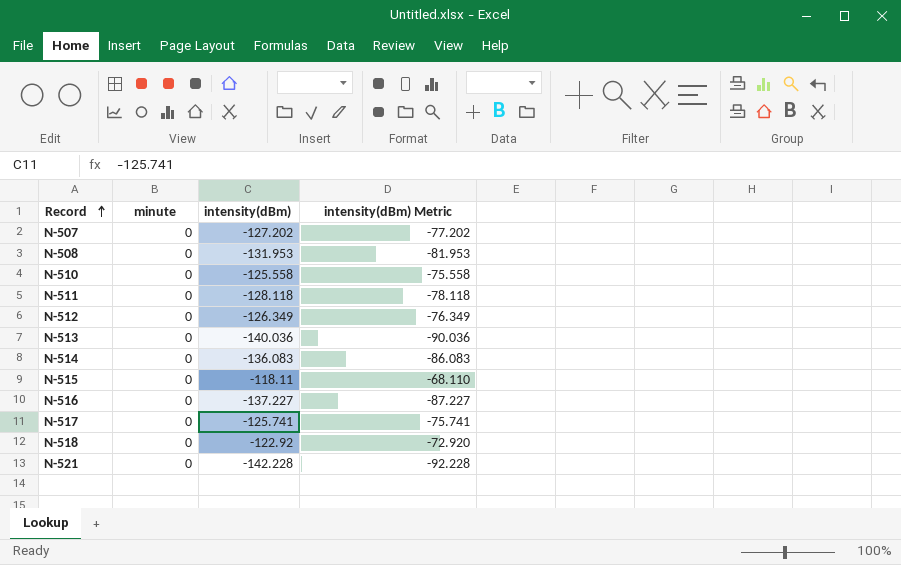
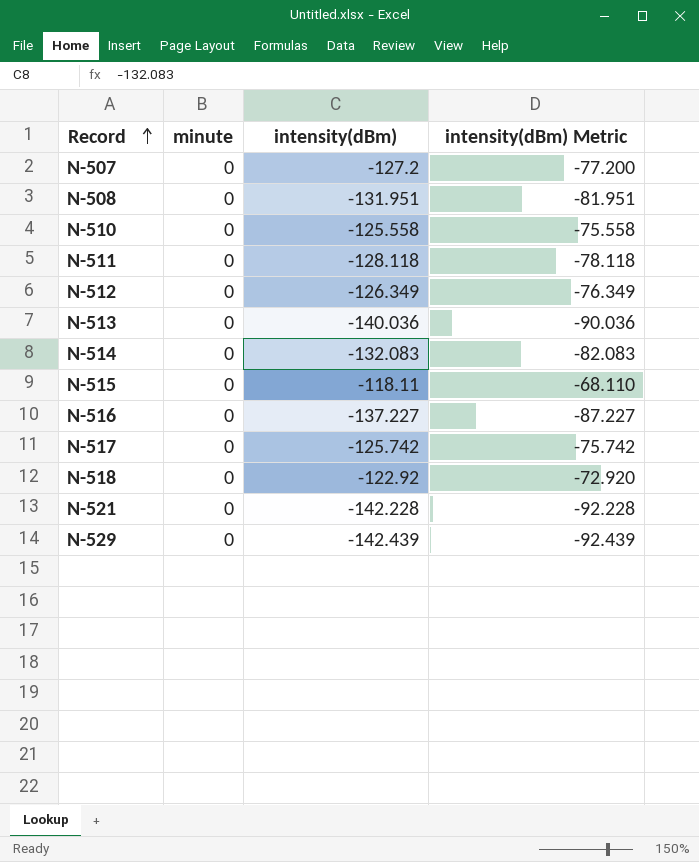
N-507 | intensity(dBm): -127.202 -> -127.2
N-507 | intensity(dBm) Metric: -77.202 -> -77.200
N-508 | intensity(dBm): -131.953 -> -131.951
N-508 | intensity(dBm) Metric: -81.953 -> -81.951
N-514 | intensity(dBm): -136.083 -> -132.083
N-514 | intensity(dBm) Metric: -86.083 -> -82.083
N-517 | intensity(dBm): -125.741 -> -125.742
N-517 | intensity(dBm) Metric: -75.741 -> -75.742
row N-529: none -> 0 | -142.439 | -92.439

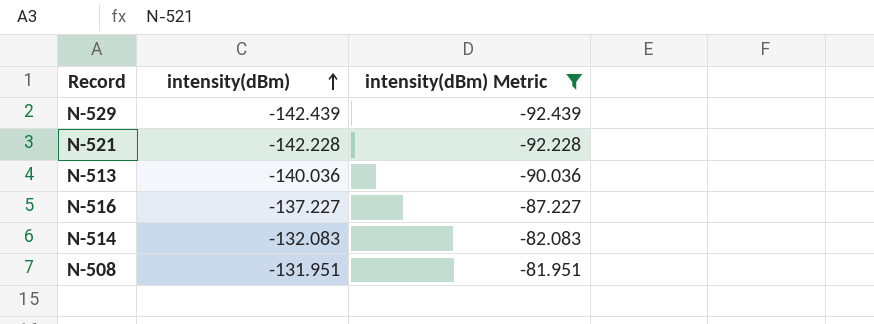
filter: none -> intensity(dBm) Metric <= -81.951
row order: Record ascending -> intensity(dBm) ascending
column minute | position: 2 -> none

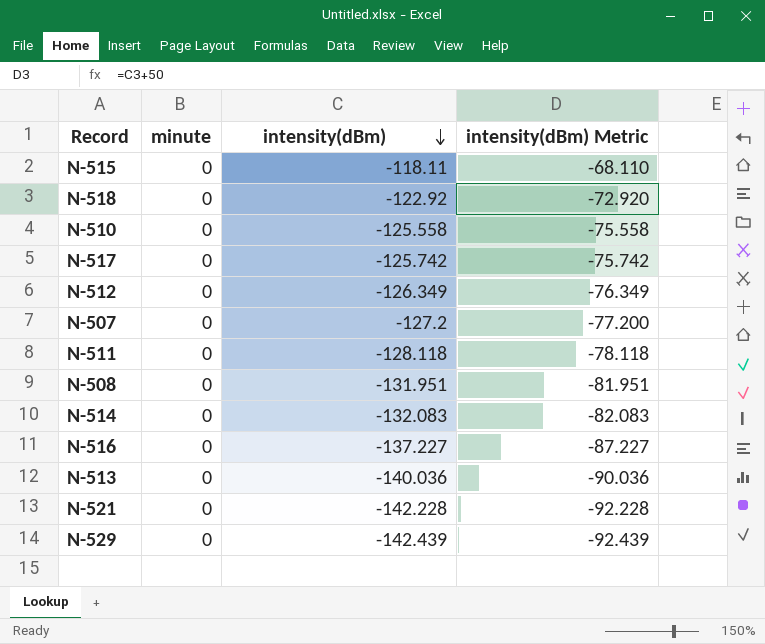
filter: intensity(dBm) Metric <= -81.951 -> none
row order: intensity(dBm) ascending -> intensity(dBm) descending
column minute | position: none -> 2

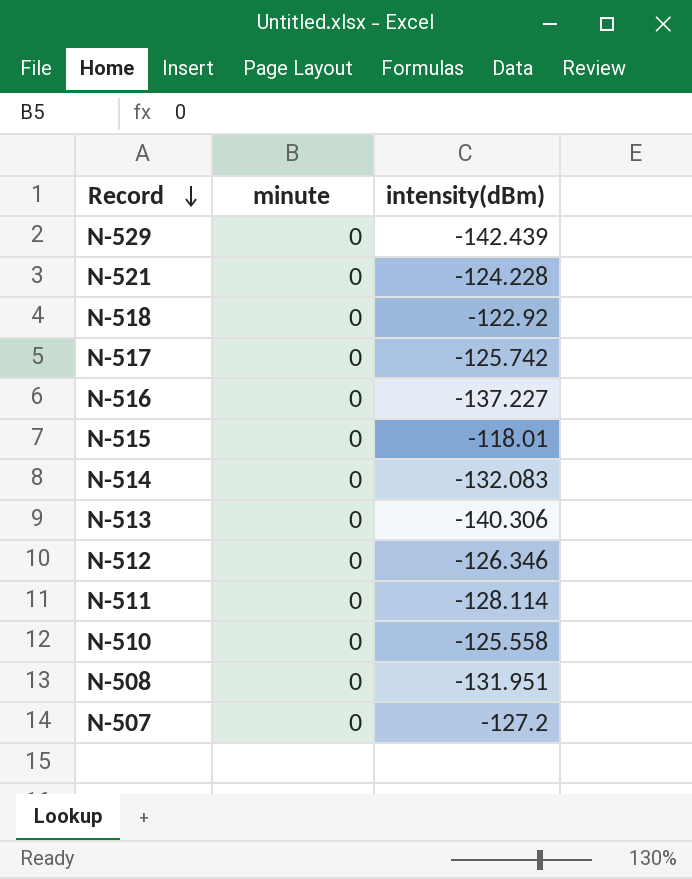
row order: intensity(dBm) descending -> Record descending
column intensity(dBm) Metric | formula: [intensity(dBm)] + 50 -> none
N-521 | intensity(dBm): -142.228 -> -124.228
N-515 | intensity(dBm): -118.11 -> -118.01
N-513 | intensity(dBm): -140.036 -> -140.306
N-512 | intensity(dBm): -126.349 -> -126.346
N-511 | intensity(dBm): -128.118 -> -128.114

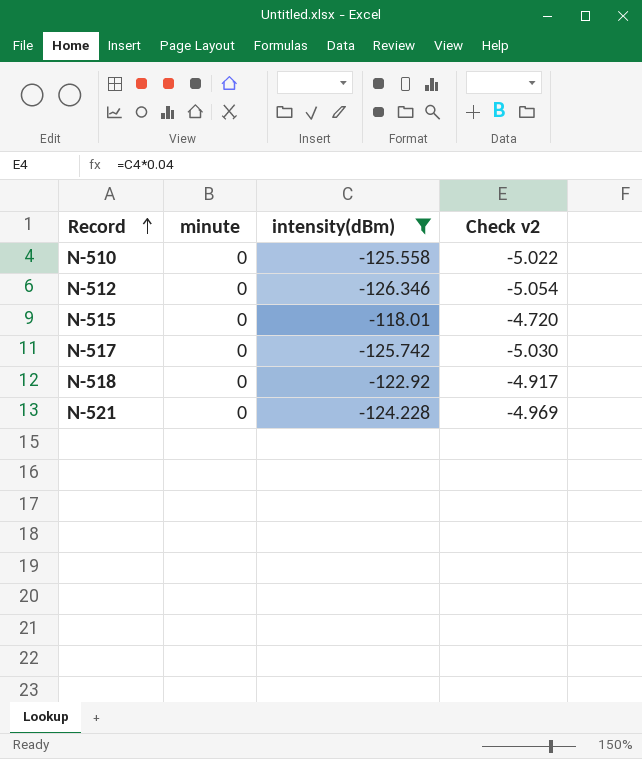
filter: none -> intensity(dBm) >= -126.346
row order: Record descending -> Record ascending
column Check v2 | formula: none -> [intensity(dBm)] * 0.04

